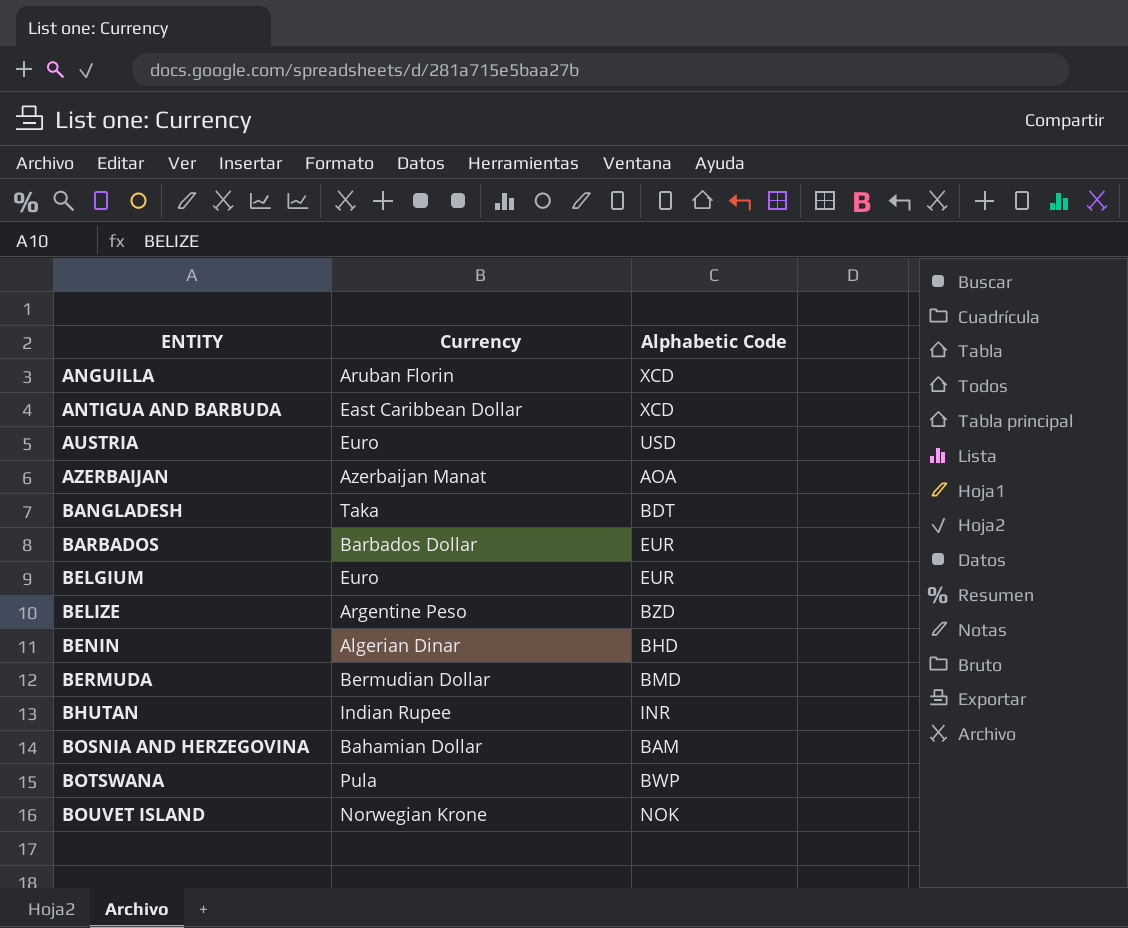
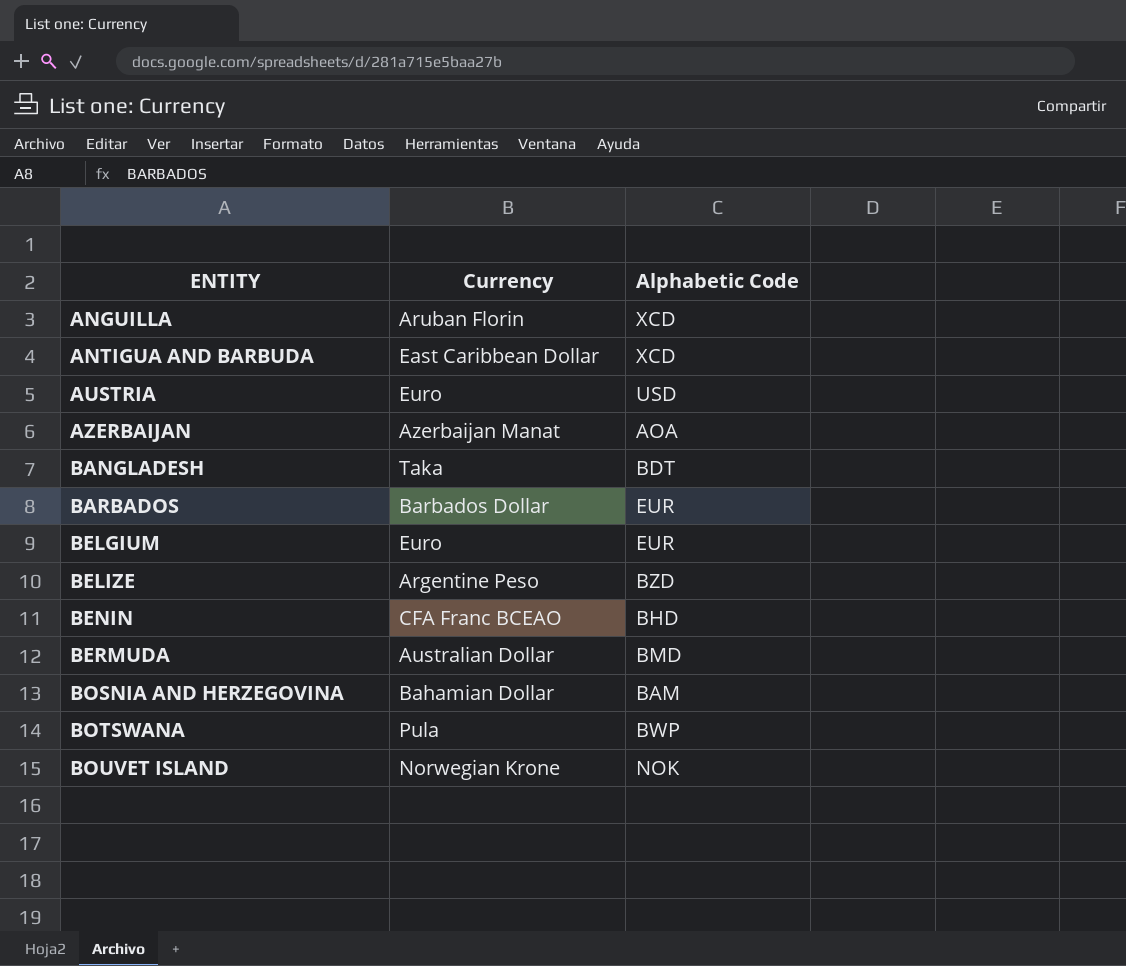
row BHUTAN: Indian Rupee | INR -> none
BENIN | Currency: Algerian Dinar -> CFA Franc BCEAO
BERMUDA | Currency: Bermudian Dollar -> Australian Dollar

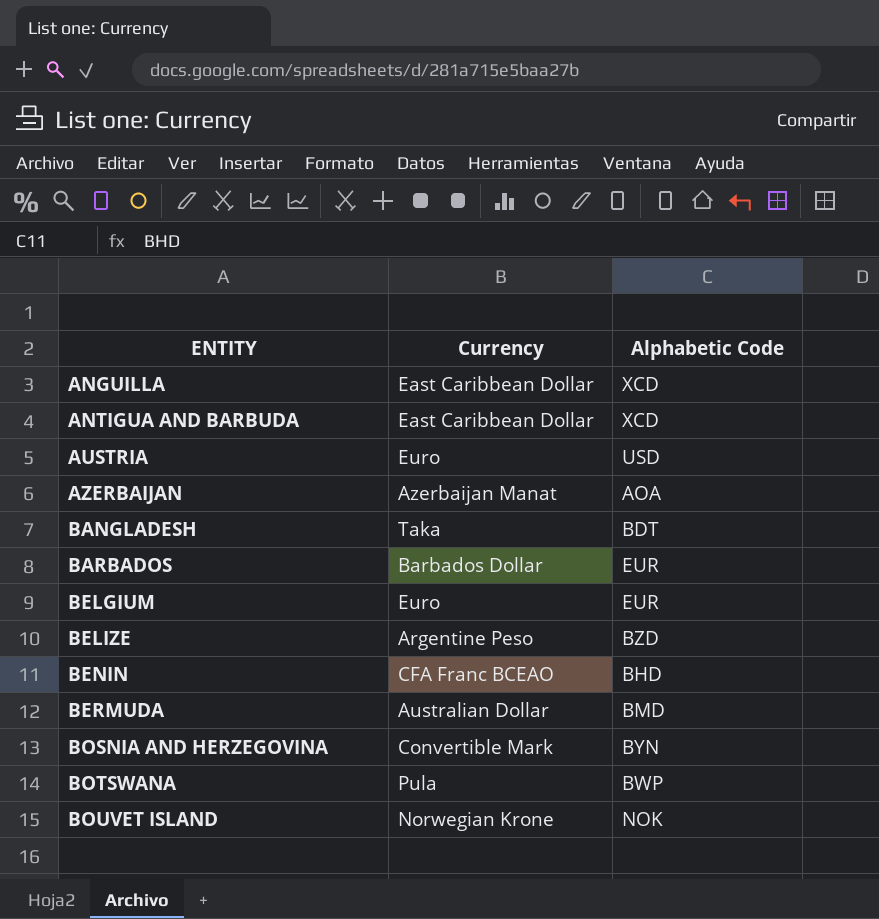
ANGUILLA | Currency: Aruban Florin -> East Caribbean Dollar
BOSNIA AND HERZEGOVINA | Currency: Bahamian Dollar -> Convertible Mark
BOSNIA AND HERZEGOVINA | Alphabetic Code: BAM -> BYN

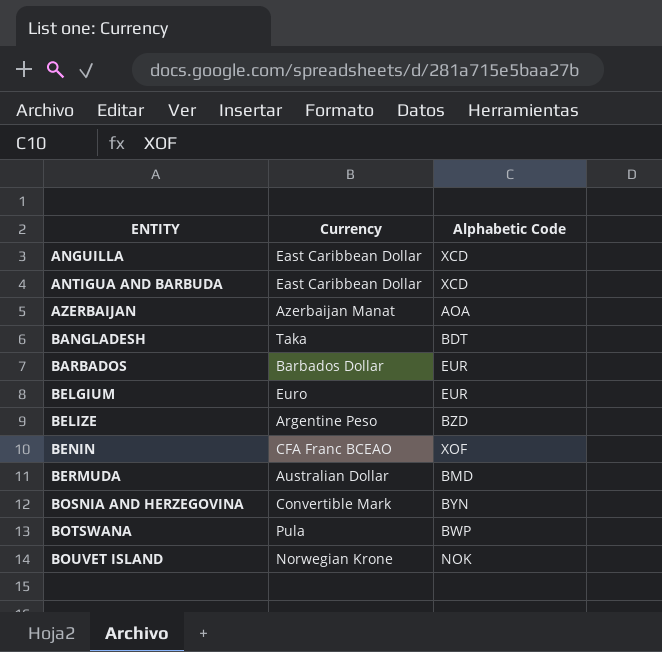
row AUSTRIA: Euro | USD -> none
BENIN | Alphabetic Code: BHD -> XOF

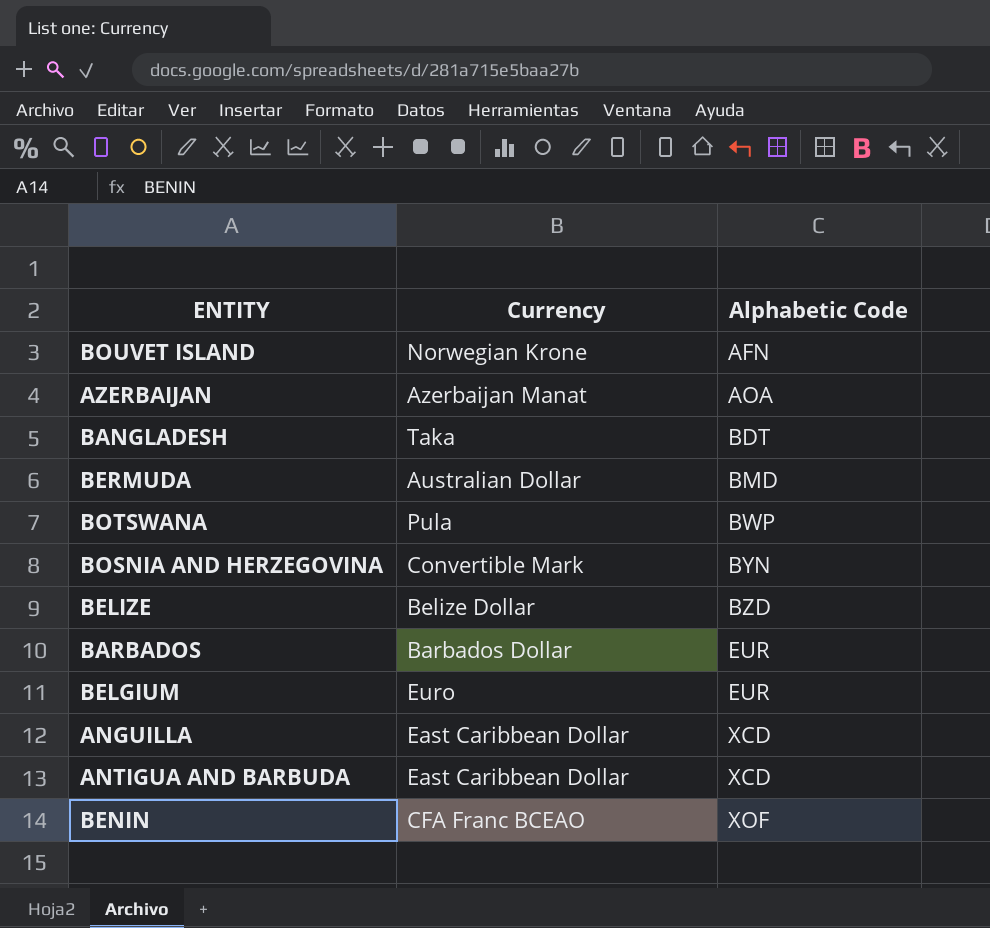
row order: ENTITY ascending -> Alphabetic Code ascending
BOUVET ISLAND | Alphabetic Code: NOK -> AFN
BELIZE | Currency: Argentine Peso -> Belize Dollar

